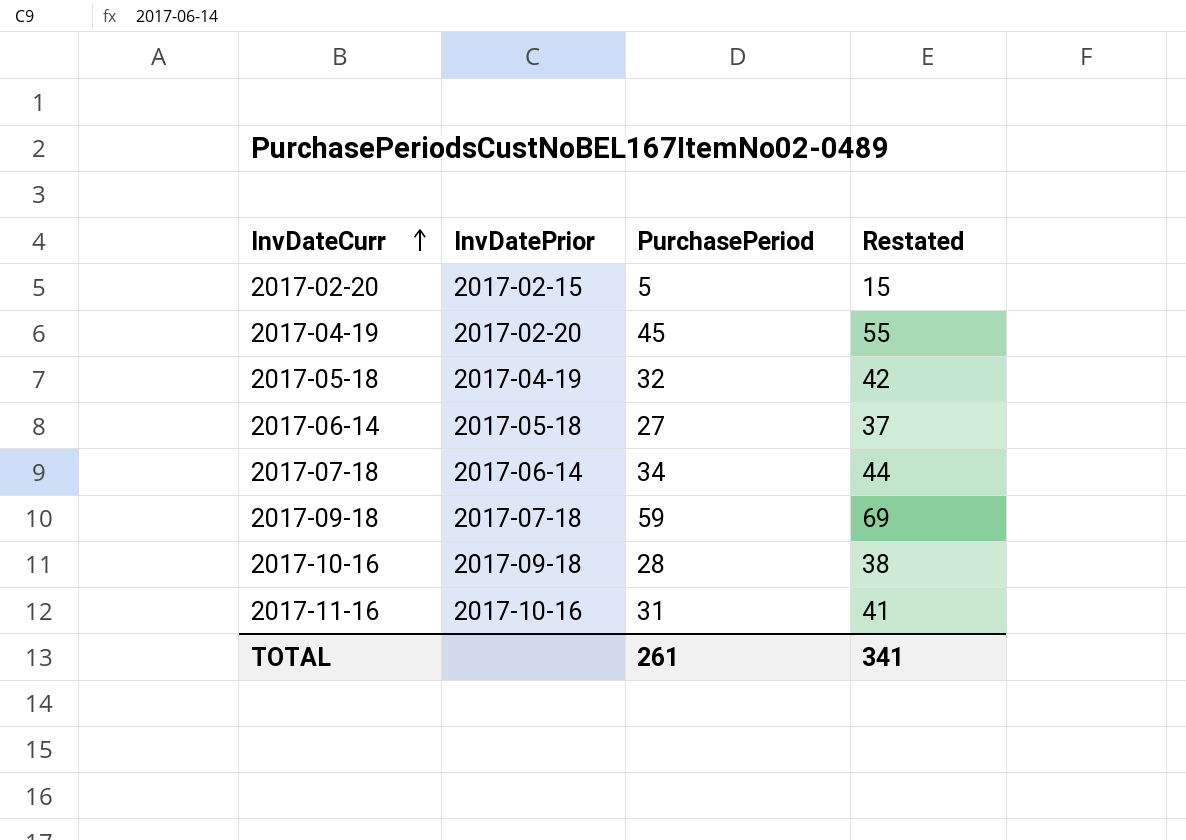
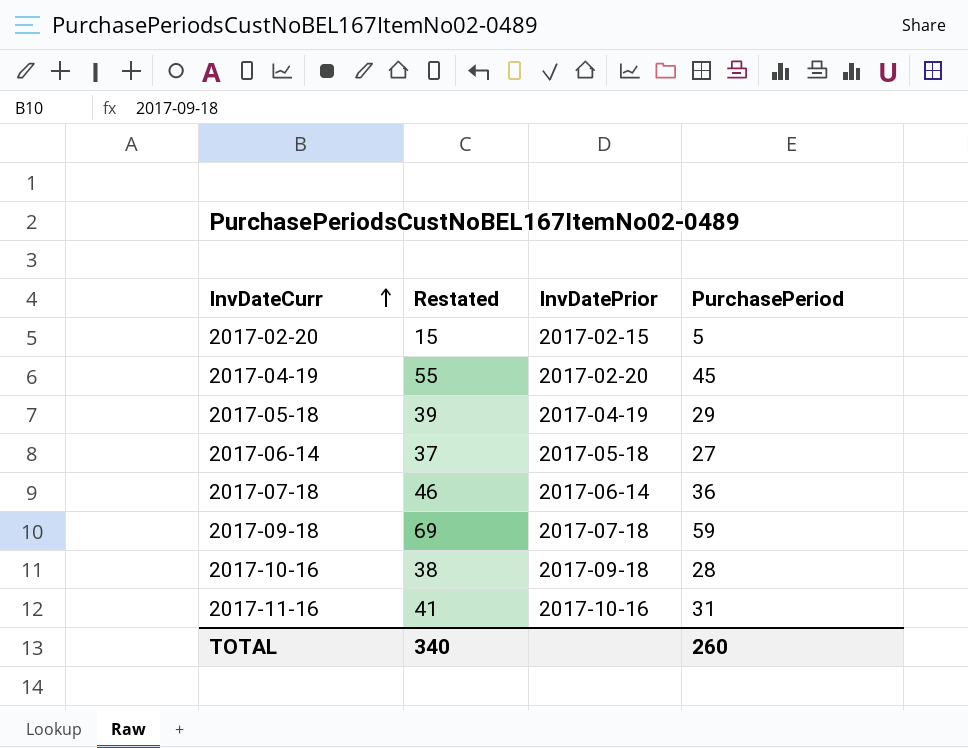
column Restated | position: 4 -> 2
2017-05-18 | Restated: 42 -> 39
2017-05-18 | PurchasePeriod: 32 -> 29
2017-07-18 | Restated: 44 -> 46
2017-07-18 | PurchasePeriod: 34 -> 36
TOTAL | Restated: 341 -> 340
TOTAL | PurchasePeriod: 261 -> 260

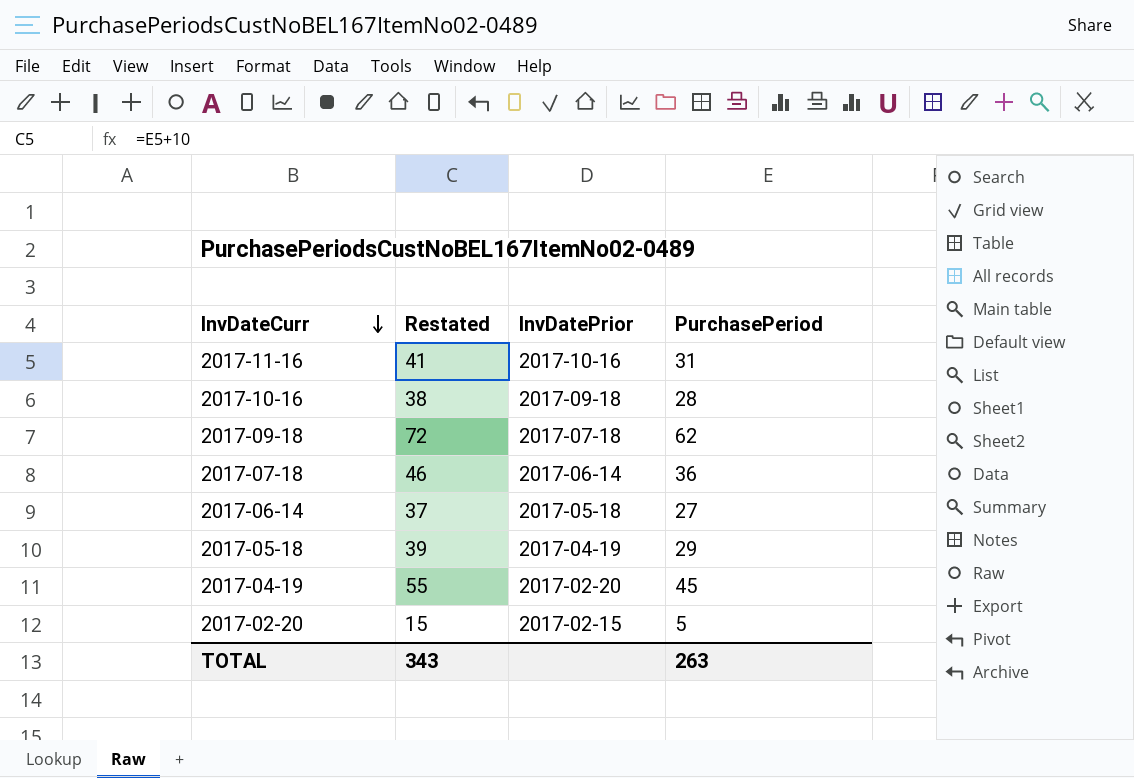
row order: InvDateCurr ascending -> InvDateCurr descending
2017-09-18 | Restated: 69 -> 72
2017-09-18 | PurchasePeriod: 59 -> 62
TOTAL | Restated: 340 -> 343
TOTAL | PurchasePeriod: 260 -> 263

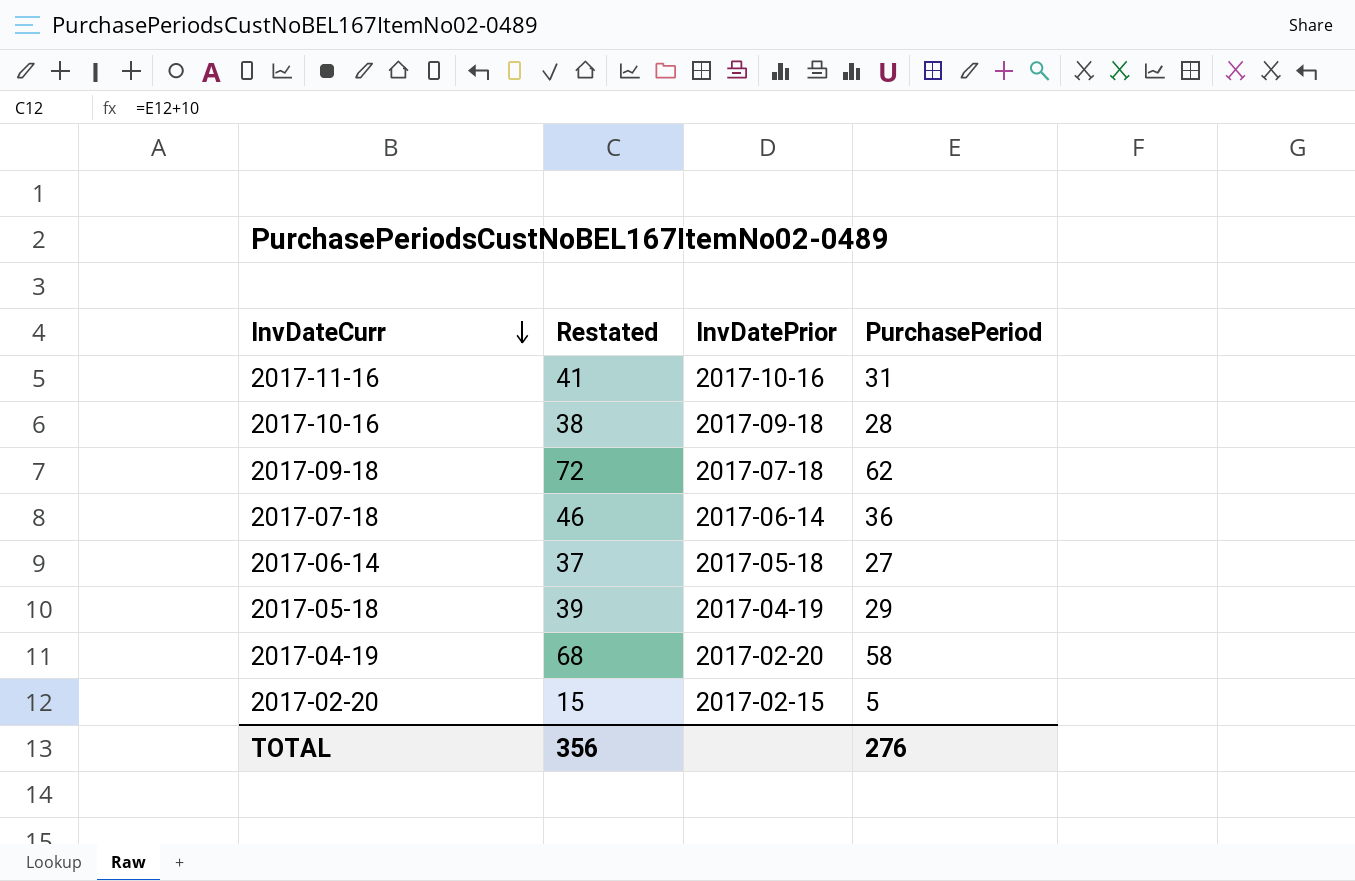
2017-04-19 | Restated: 55 -> 68
2017-04-19 | PurchasePeriod: 45 -> 58
TOTAL | Restated: 343 -> 356
TOTAL | PurchasePeriod: 263 -> 276

